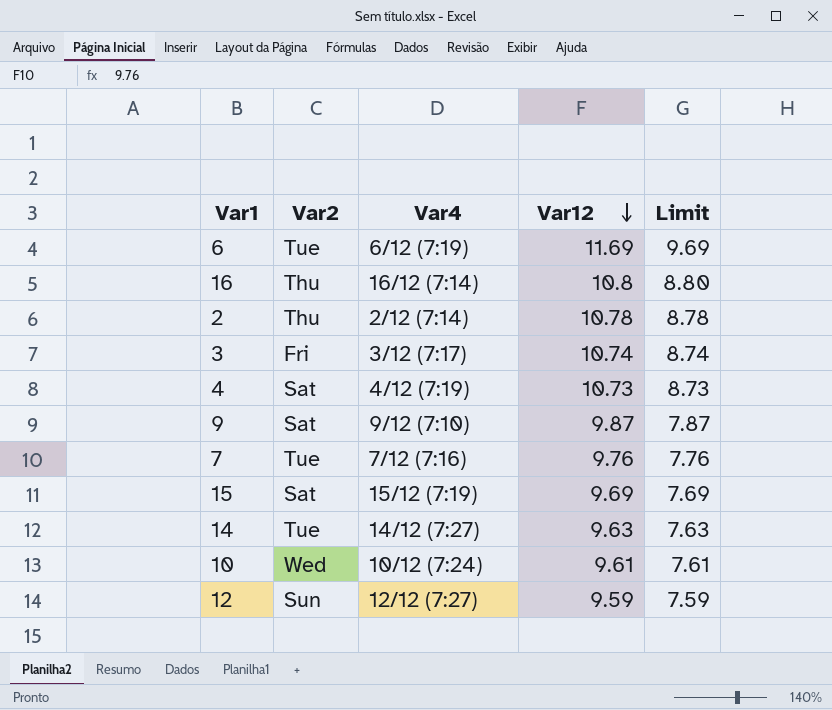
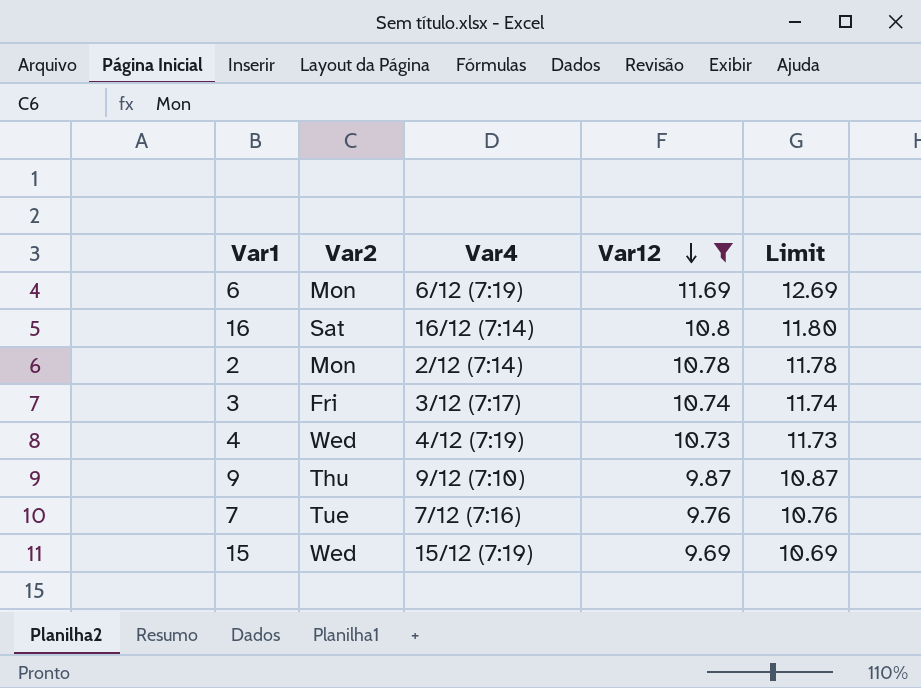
filter: none -> Var12 >= 9.69
column Limit | formula: [Var12] - 2 -> [Var12] + 1
6 | Var2: Tue -> Mon
16 | Var2: Thu -> Sat
2 | Var2: Thu -> Mon
4 | Var2: Sat -> Wed
9 | Var2: Sat -> Thu
15 | Var2: Sat -> Wed

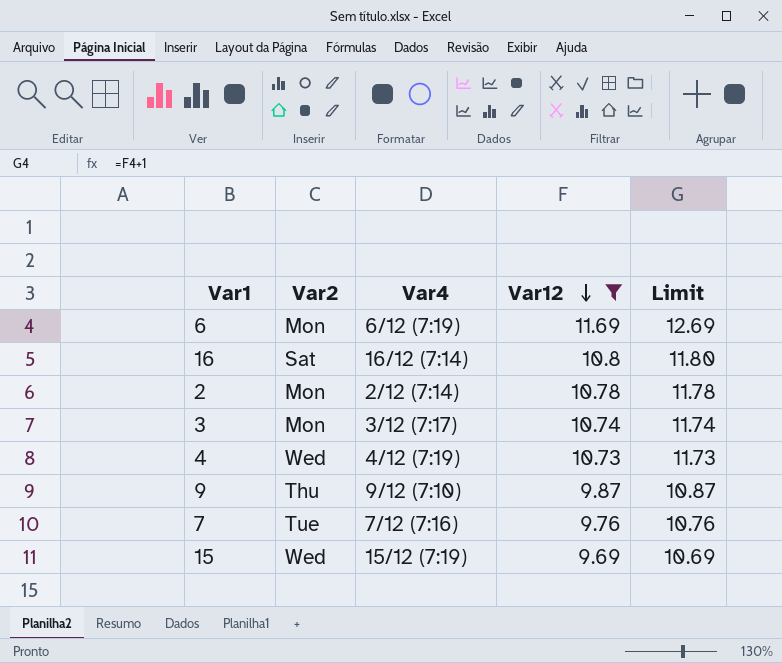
3 | Var2: Fri -> Mon

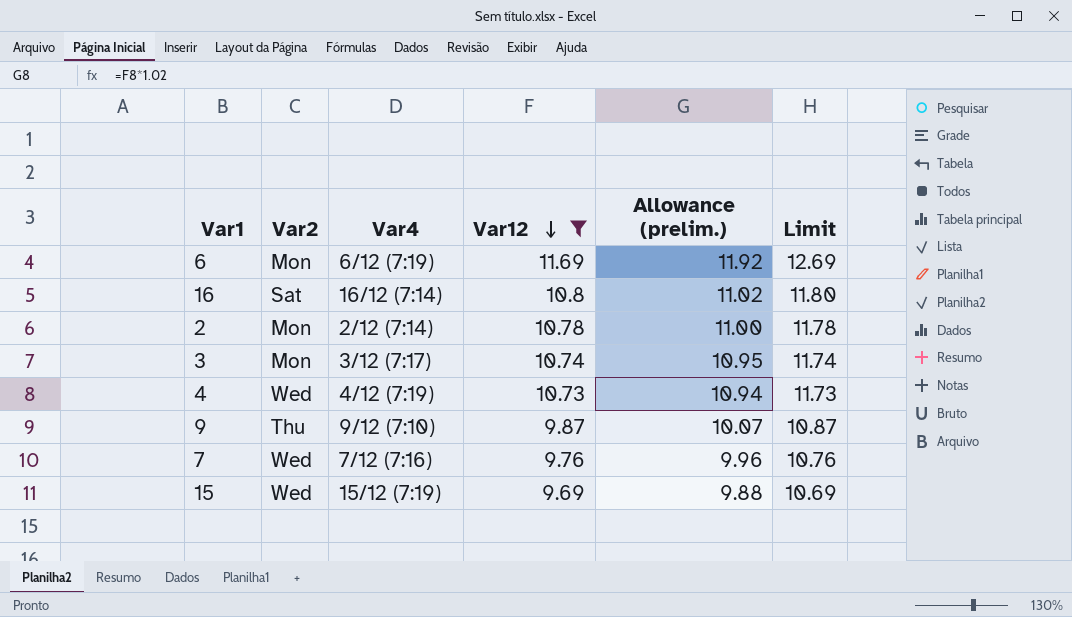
column Allowance (prelim.) | formula: none -> [Var12] * 1.02
7 | Var2: Tue -> Wed

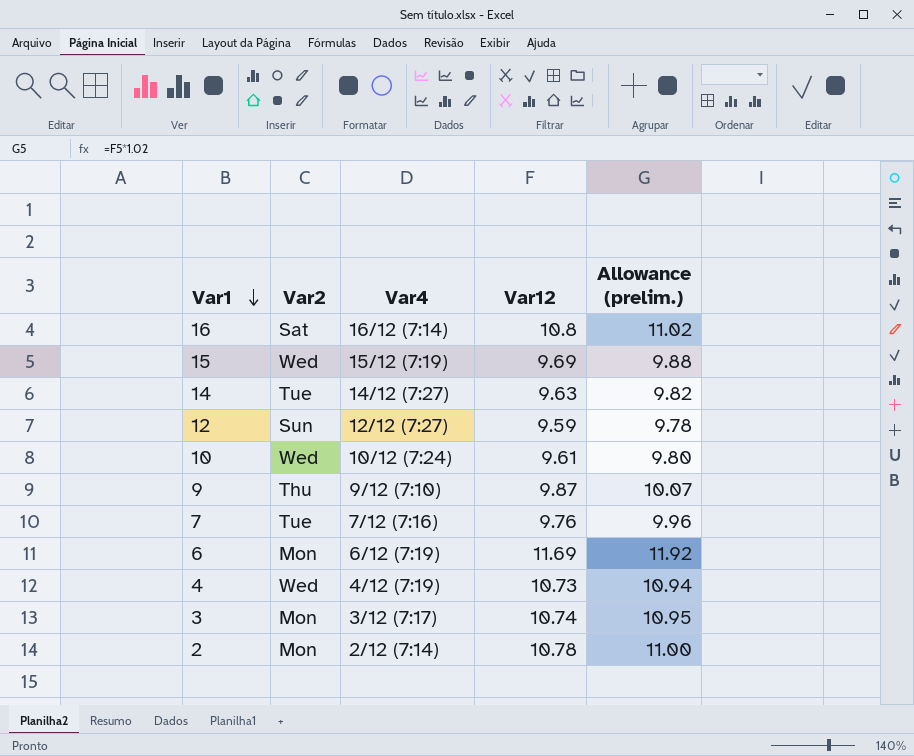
filter: Var12 >= 9.69 -> none
row order: Var12 descending -> Var1 descending
column Limit | formula: [Var12] + 1 -> none
7 | Var2: Wed -> Tue

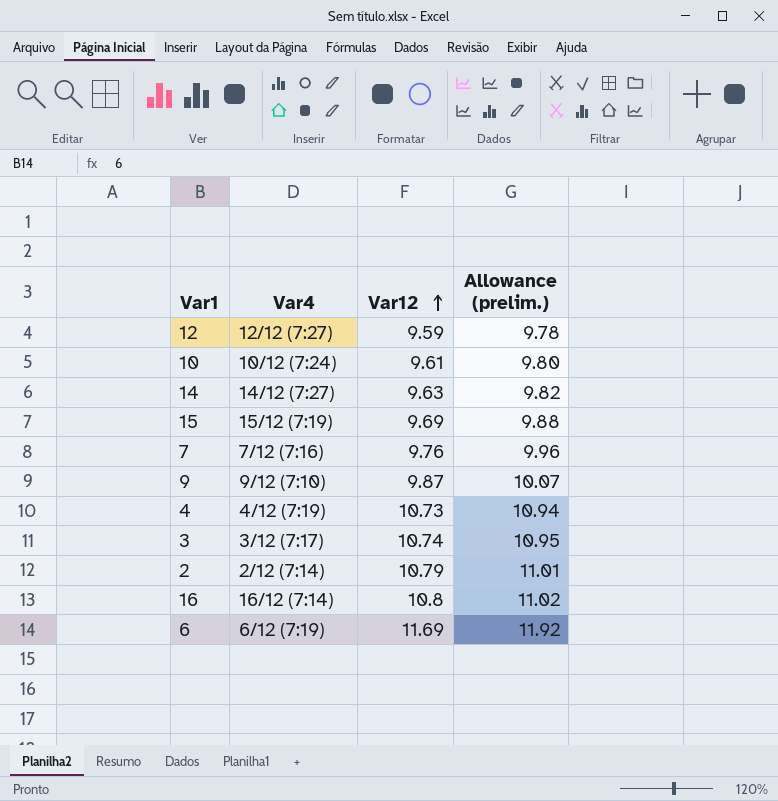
row order: Var1 descending -> Var12 ascending
column Var2 | position: 2 -> none
2 | Var12: 10.78 -> 10.79
2 | Allowance (prelim.): 11.00 -> 11.01

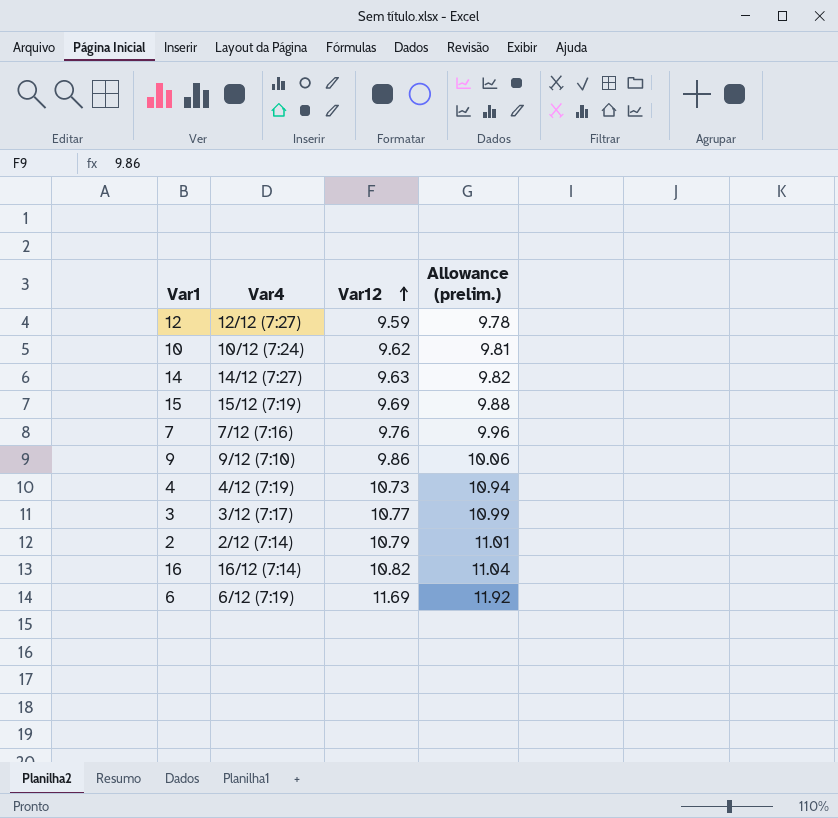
10 | Var12: 9.61 -> 9.62
10 | Allowance (prelim.): 9.80 -> 9.81
9 | Var12: 9.87 -> 9.86
9 | Allowance (prelim.): 10.07 -> 10.06
3 | Var12: 10.74 -> 10.77
3 | Allowance (prelim.): 10.95 -> 10.99
16 | Var12: 10.8 -> 10.82
16 | Allowance (prelim.): 11.02 -> 11.04

